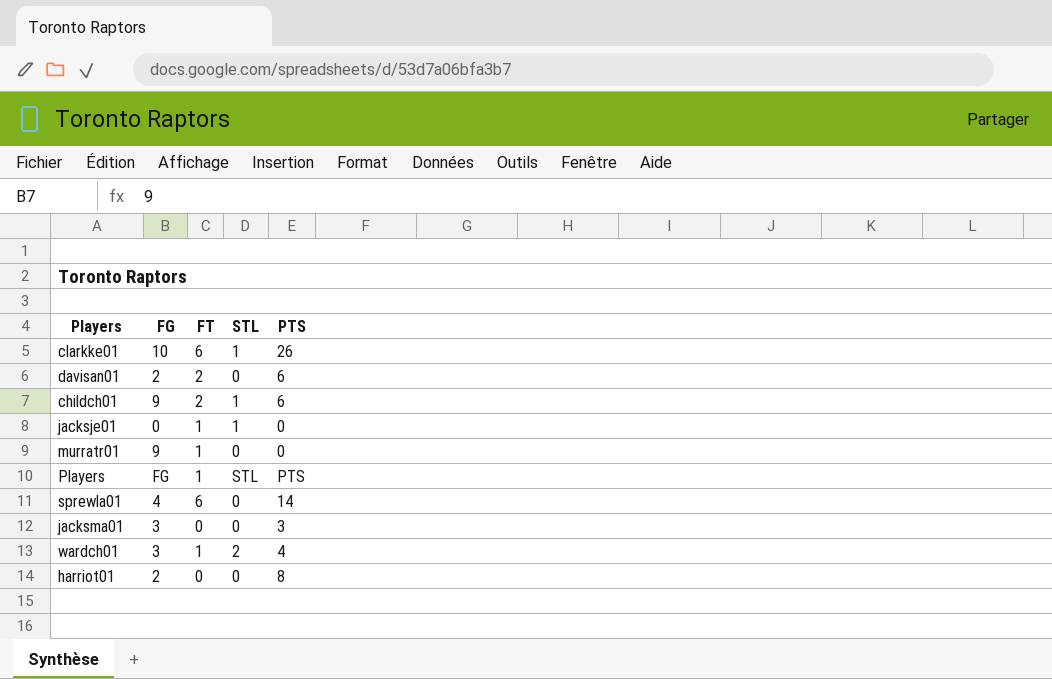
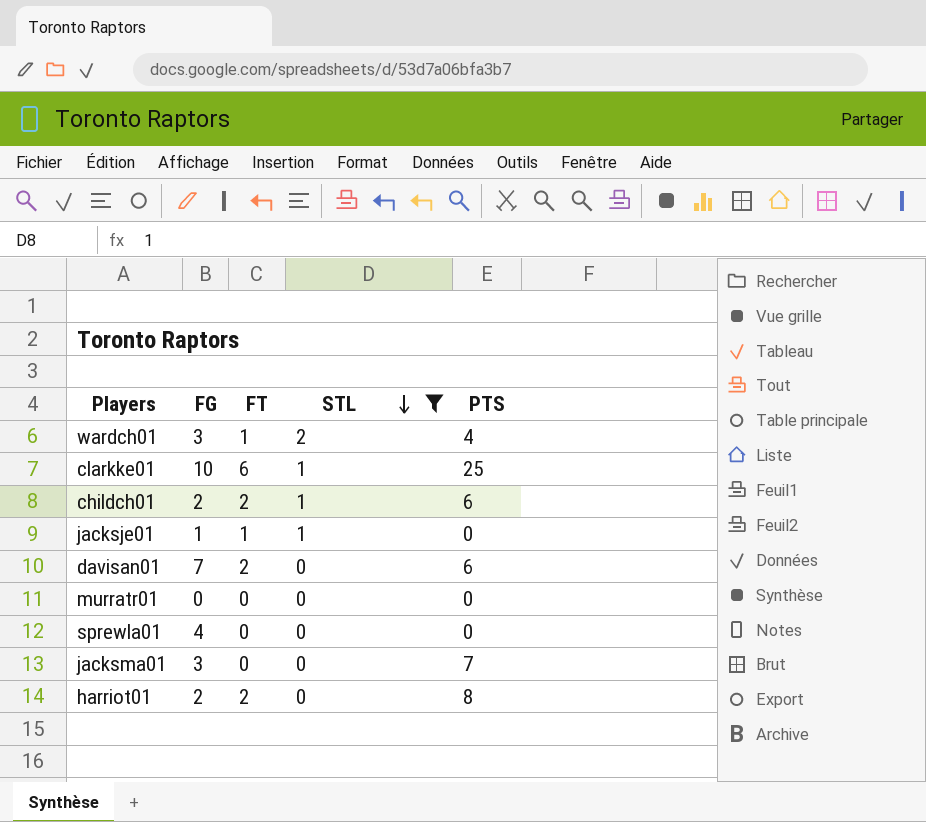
filter: none -> STL != STL
row order: none -> STL descending
clarkke01 | PTS: 26 -> 25
childch01 | FG: 9 -> 2
jacksje01 | FG: 0 -> 1
davisan01 | FG: 2 -> 7
murratr01 | FG: 9 -> 0
murratr01 | FT: 1 -> 0
sprewla01 | FT: 6 -> 0
sprewla01 | PTS: 14 -> 0
jacksma01 | PTS: 3 -> 7
harriot01 | FT: 0 -> 2

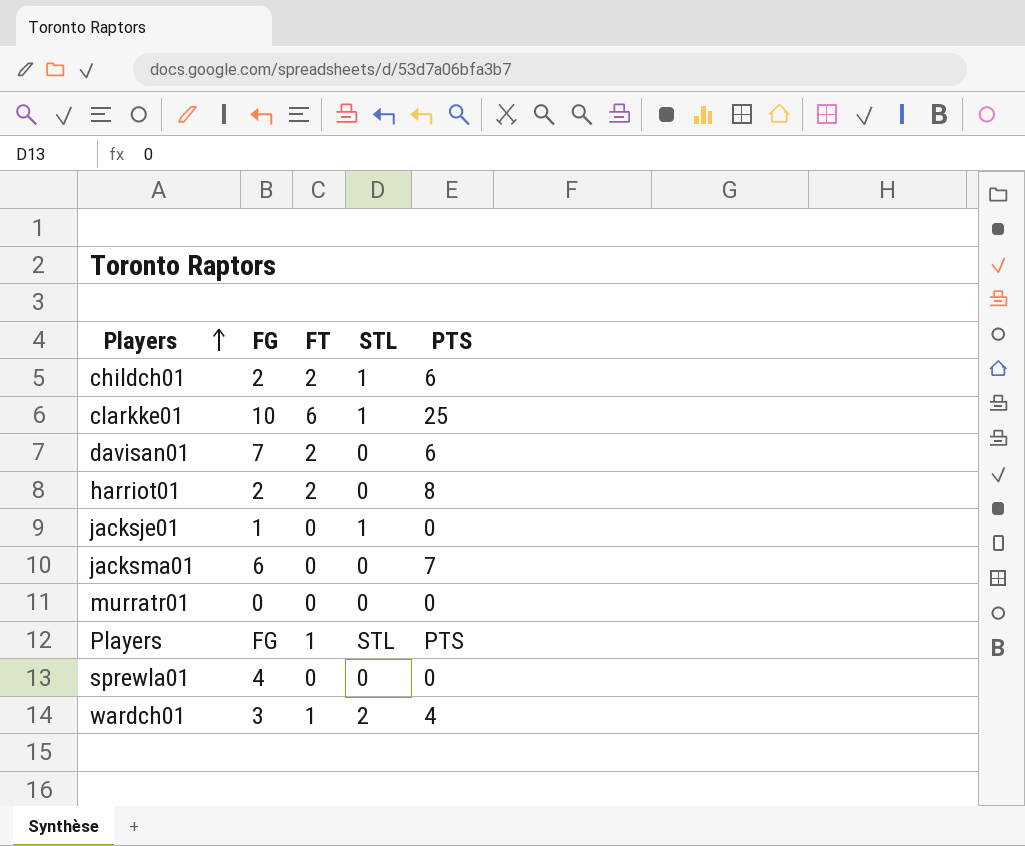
filter: STL != STL -> none
row order: STL descending -> Players ascending
jacksje01 | FT: 1 -> 0
jacksma01 | FG: 3 -> 6

